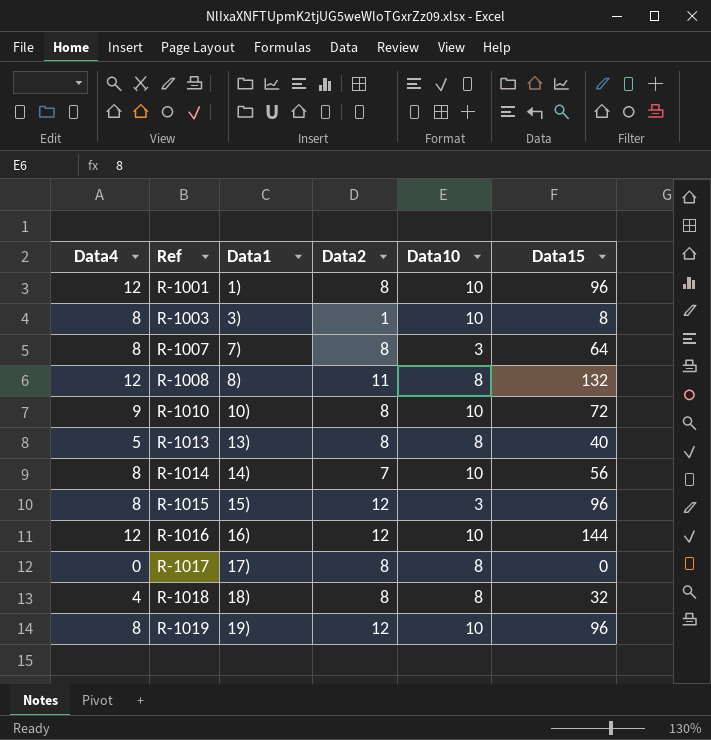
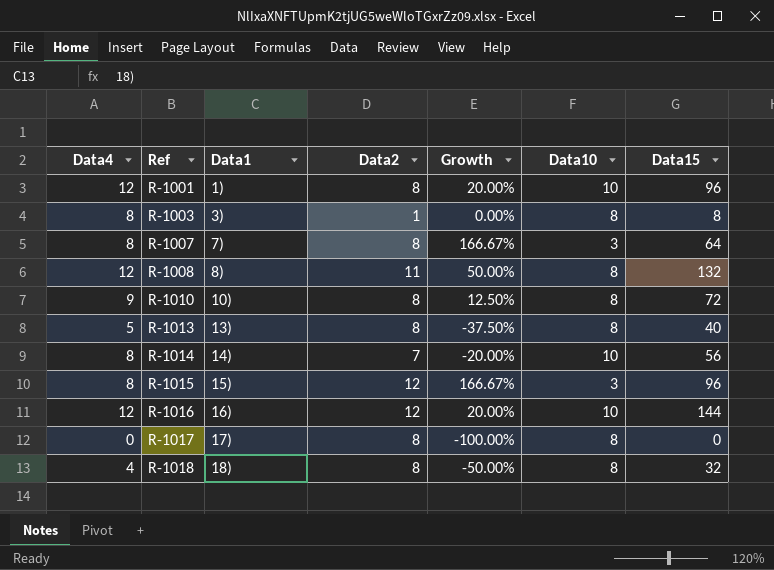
column Growth | formula: none -> ([Data4] - [Data10]) / [Data10]
row R-1019: 8 | 19) | 12 | 10 | 96 -> none
R-1003 | Data10: 10 -> 8
R-1010 | Data10: 10 -> 8

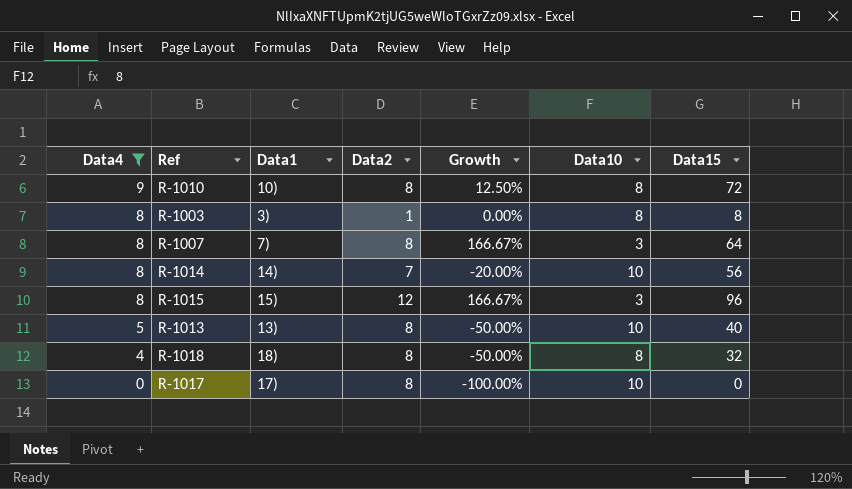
filter: none -> Data4 != 12
row order: Ref ascending -> Data4 descending
R-1013 | Growth: -37.50% -> -50.00%
R-1013 | Data10: 8 -> 10
R-1017 | Data10: 8 -> 10

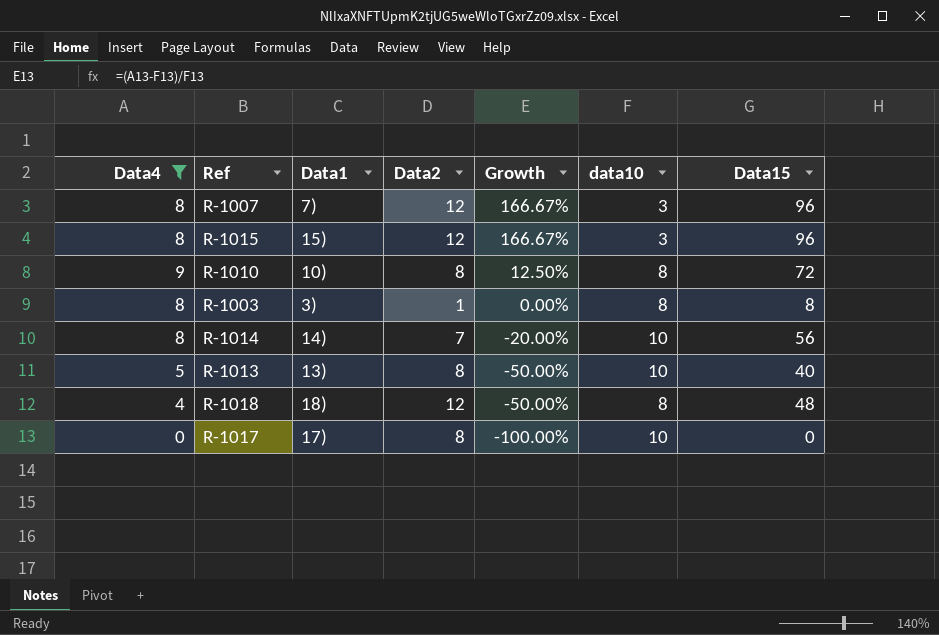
row order: Data4 descending -> Growth descending
column name: Data10 -> data10
R-1007 | Data2: 8 -> 12
R-1007 | Data15: 64 -> 96
R-1018 | Data2: 8 -> 12
R-1018 | Data15: 32 -> 48

